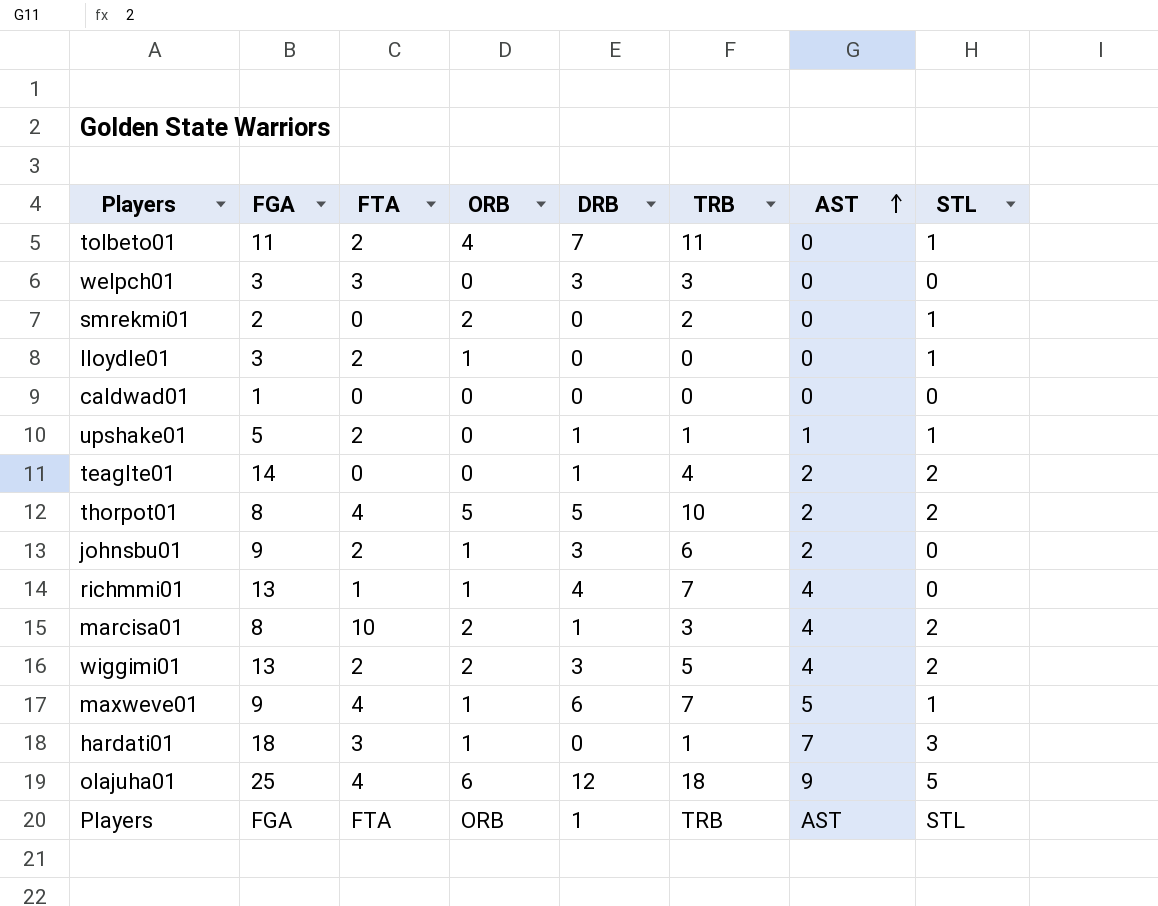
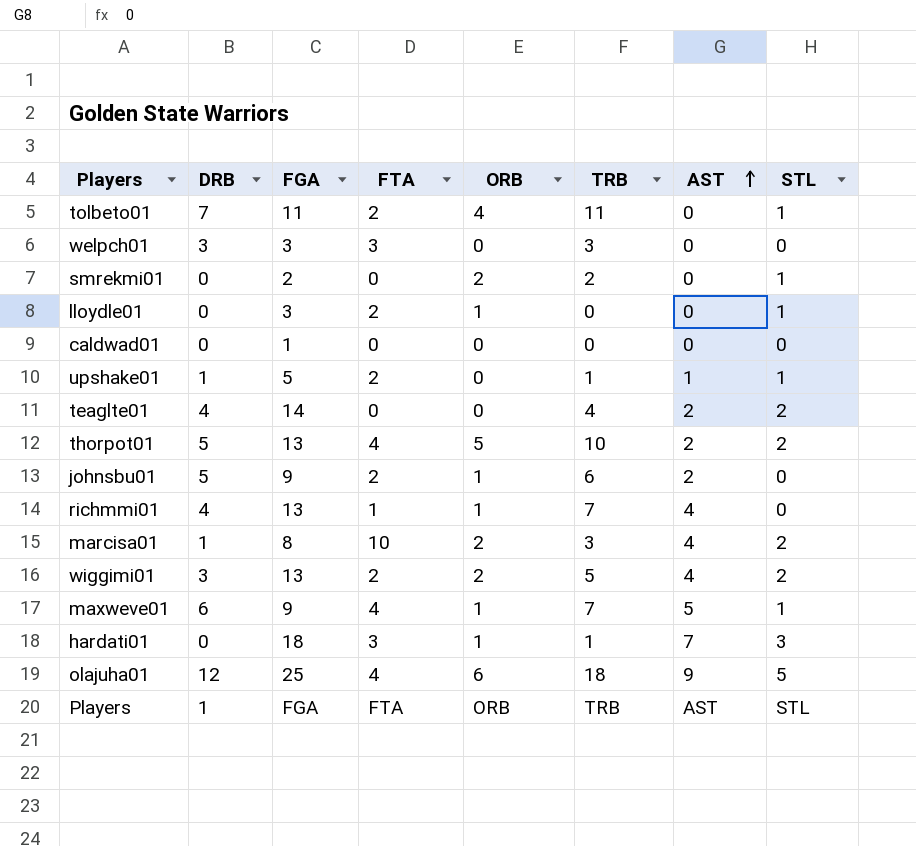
column DRB | position: 5 -> 2
teaglte01 | DRB: 1 -> 4
thorpot01 | FGA: 8 -> 13
johnsbu01 | DRB: 3 -> 5

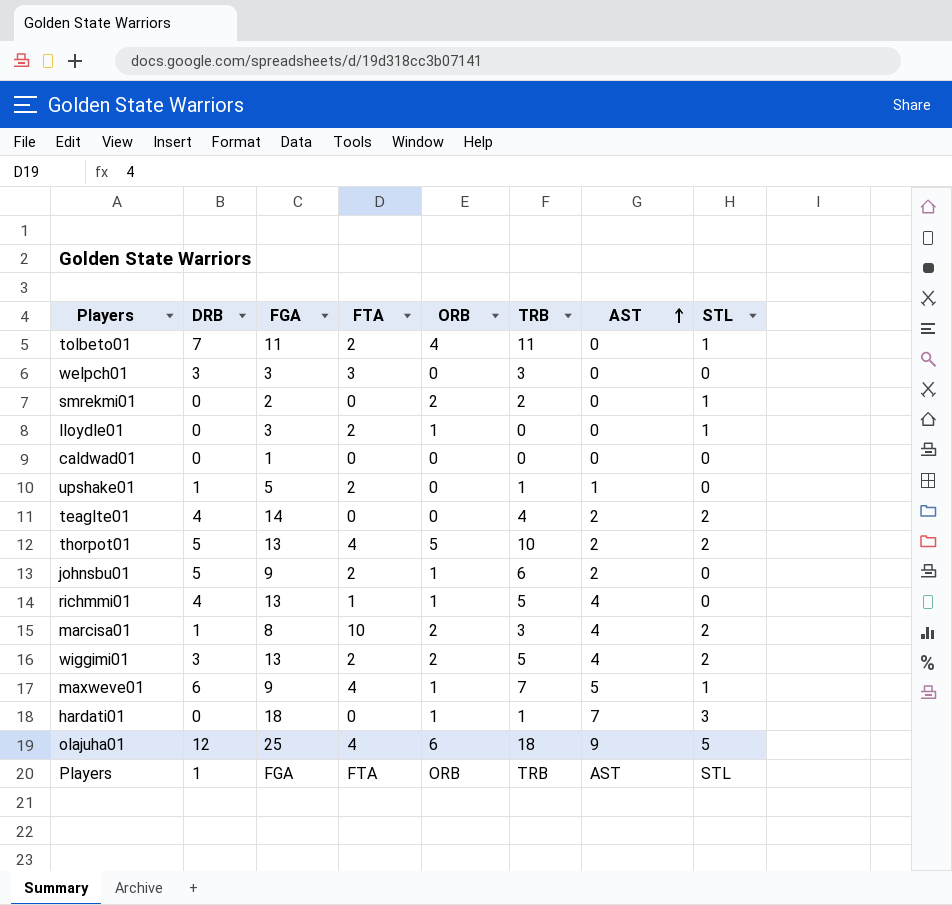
upshake01 | STL: 1 -> 0
richmmi01 | TRB: 7 -> 5
hardati01 | FTA: 3 -> 0

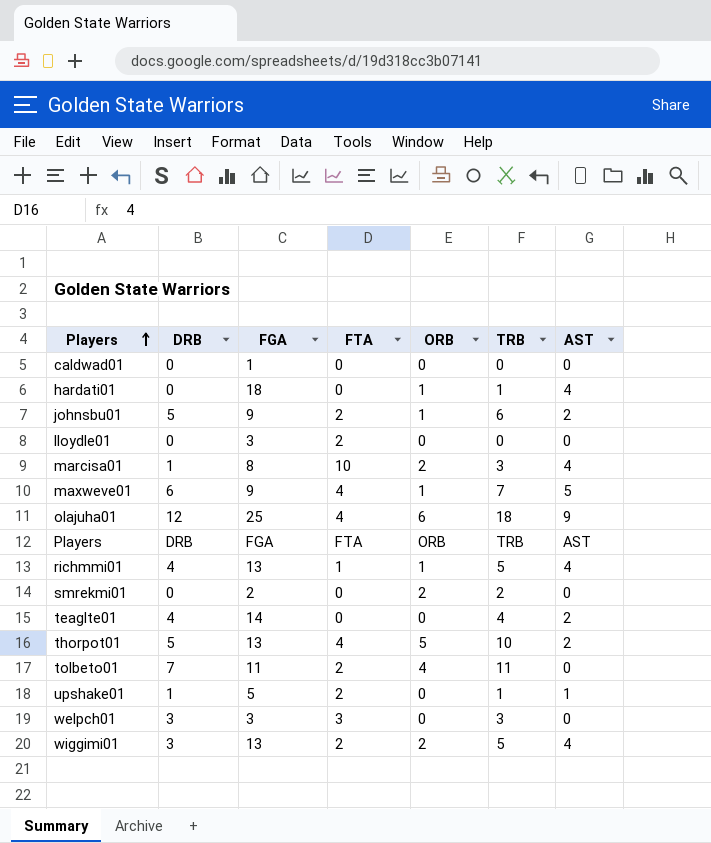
row order: AST ascending -> Players ascending
column STL | position: 8 -> none
hardati01 | AST: 7 -> 4
lloydle01 | ORB: 1 -> 0
Players | DRB: 1 -> DRB

